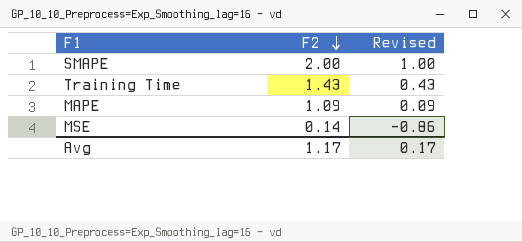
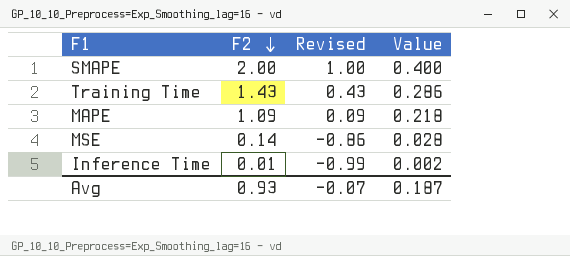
column Value | formula: none -> [F2] * 0.2
row Inference Time: none -> 0.01 | -0.99 | 0.002
Avg | F2: 1.17 -> 0.93
Avg | Revised: 0.17 -> -0.07

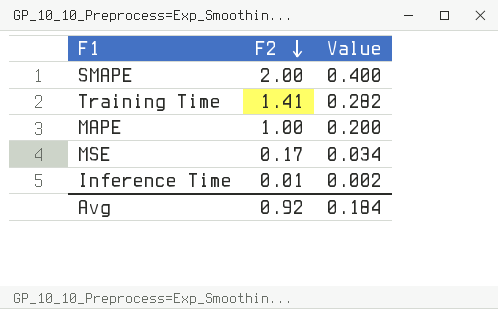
column Revised | formula: [F2] - 1 -> none
Training Time | F2: 1.43 -> 1.41
Training Time | Value: 0.286 -> 0.282
MAPE | F2: 1.09 -> 1.00
MAPE | Value: 0.218 -> 0.200
MSE | F2: 0.14 -> 0.17
MSE | Value: 0.028 -> 0.034
Avg | F2: 0.93 -> 0.92
Avg | Value: 0.187 -> 0.184

